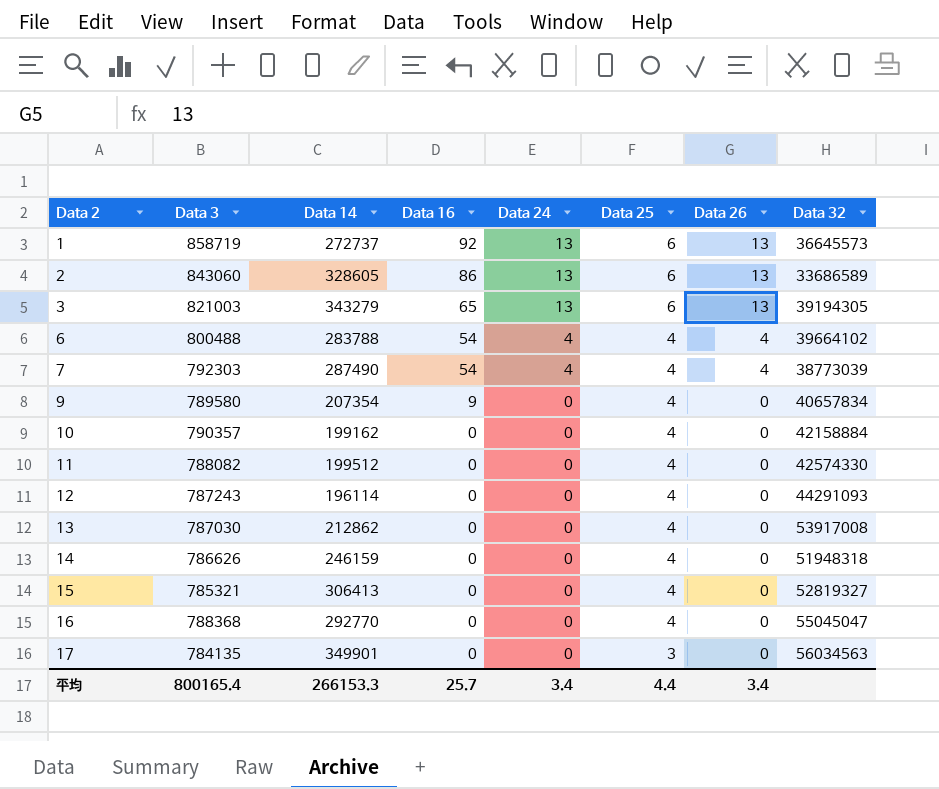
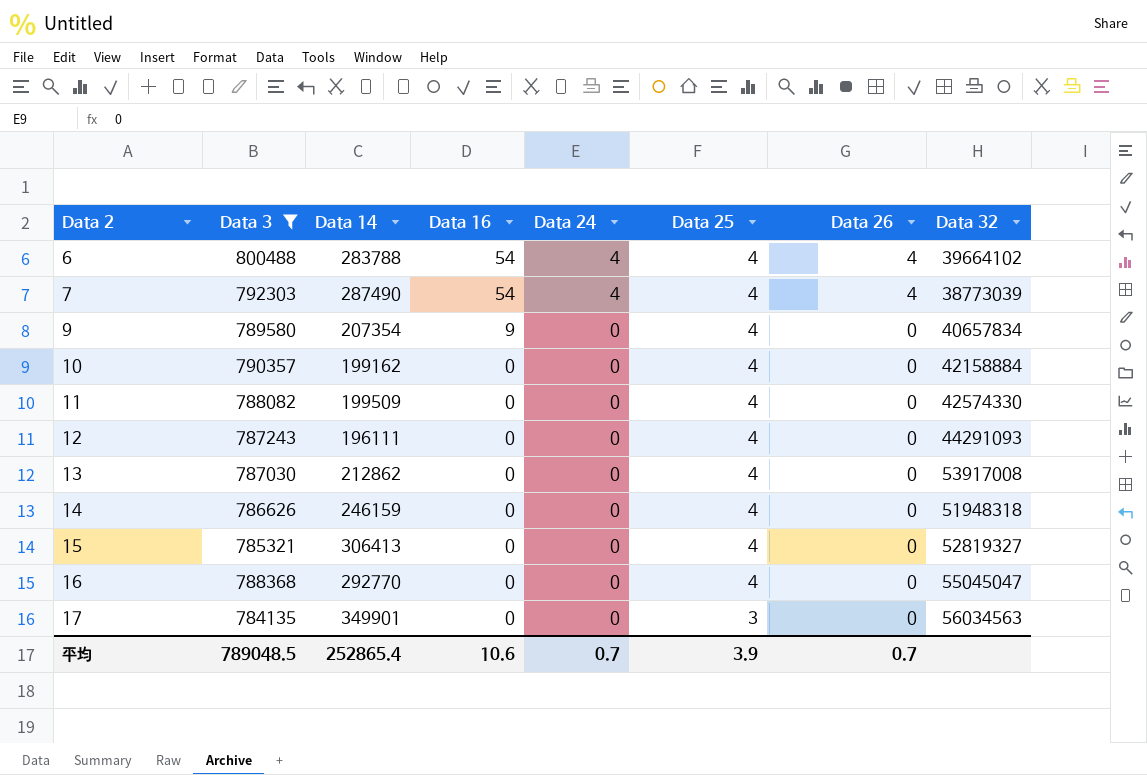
filter: none -> Data 3 <= 800488
11 | Data 14: 199512 -> 199509
12 | Data 14: 196114 -> 196111
平均 | Data 3: 800165.4 -> 789048.5
平均 | Data 14: 266153.3 -> 252865.4
平均 | Data 16: 25.7 -> 10.6
平均 | Data 24: 3.4 -> 0.7
平均 | Data 25: 4.4 -> 3.9
平均 | Data 26: 3.4 -> 0.7

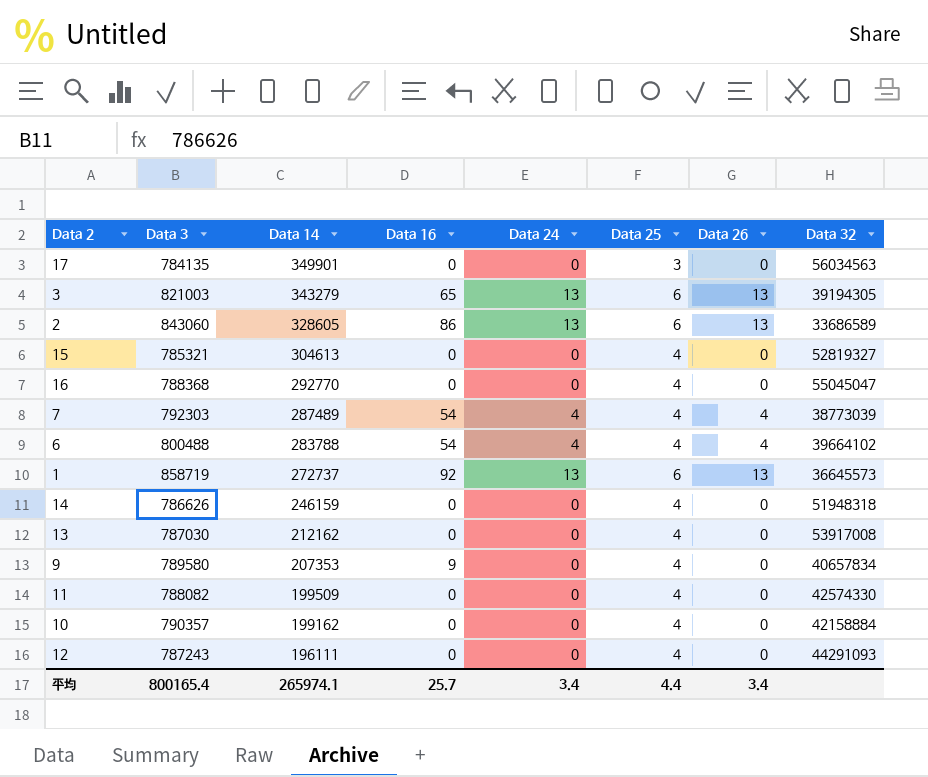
filter: Data 3 <= 800488 -> none
row order: Data 2 ascending -> Data 14 descending
15 | Data 14: 306413 -> 304613
7 | Data 14: 287490 -> 287489
13 | Data 14: 212862 -> 212162
9 | Data 14: 207354 -> 207353
平均 | Data 3: 789048.5 -> 800165.4
平均 | Data 14: 252865.4 -> 265974.1
平均 | Data 16: 10.6 -> 25.7
平均 | Data 24: 0.7 -> 3.4
平均 | Data 25: 3.9 -> 4.4
平均 | Data 26: 0.7 -> 3.4

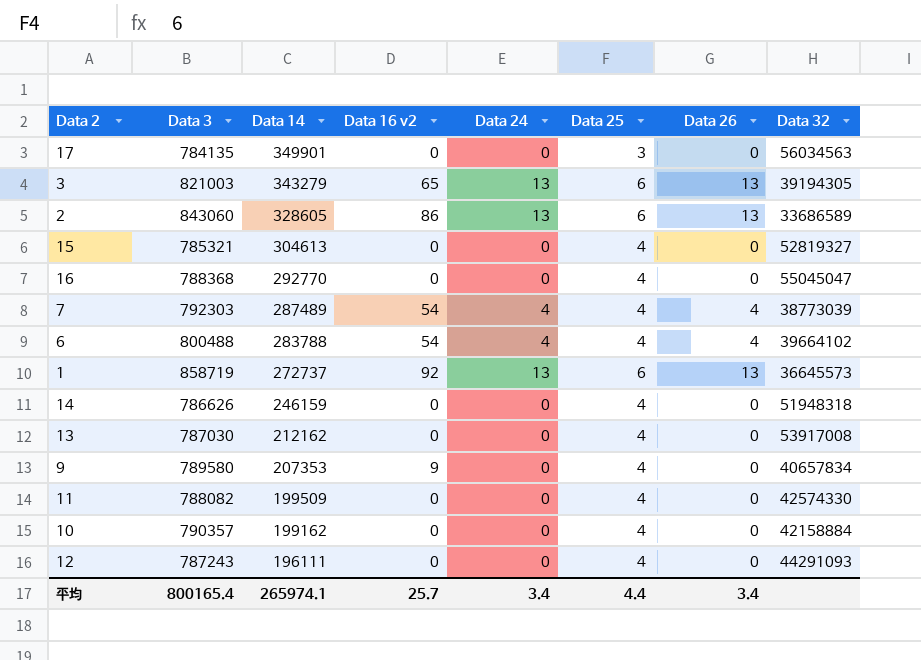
column name: Data 16 -> Data 16 v2

